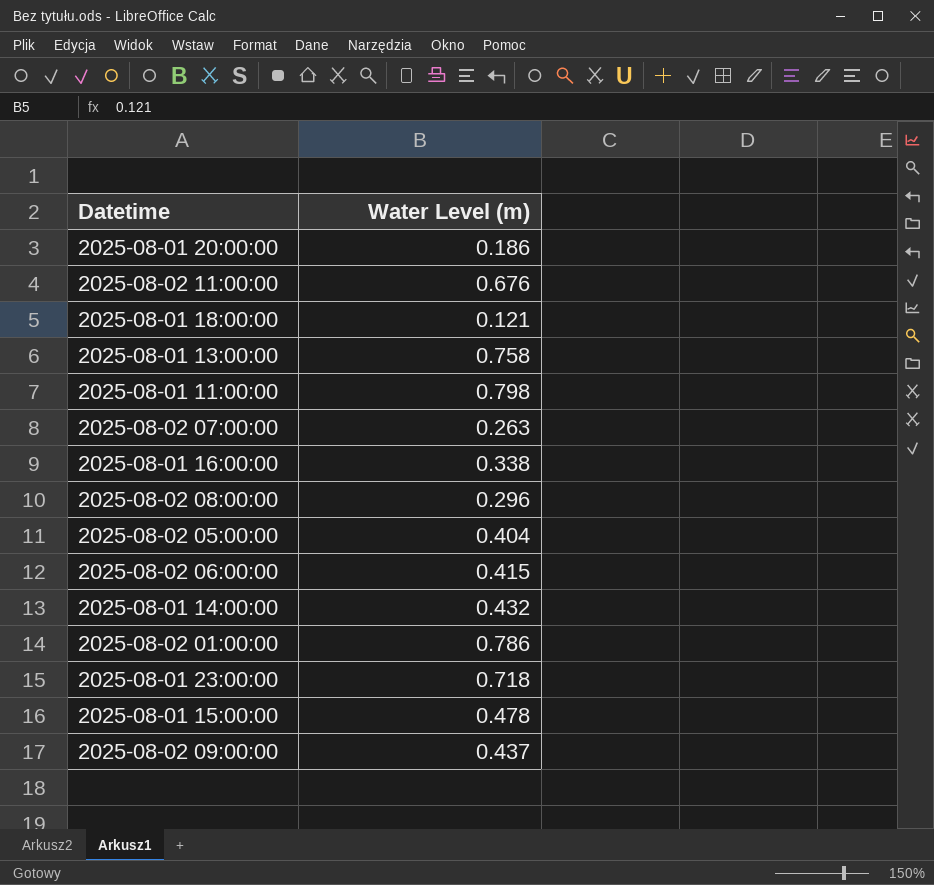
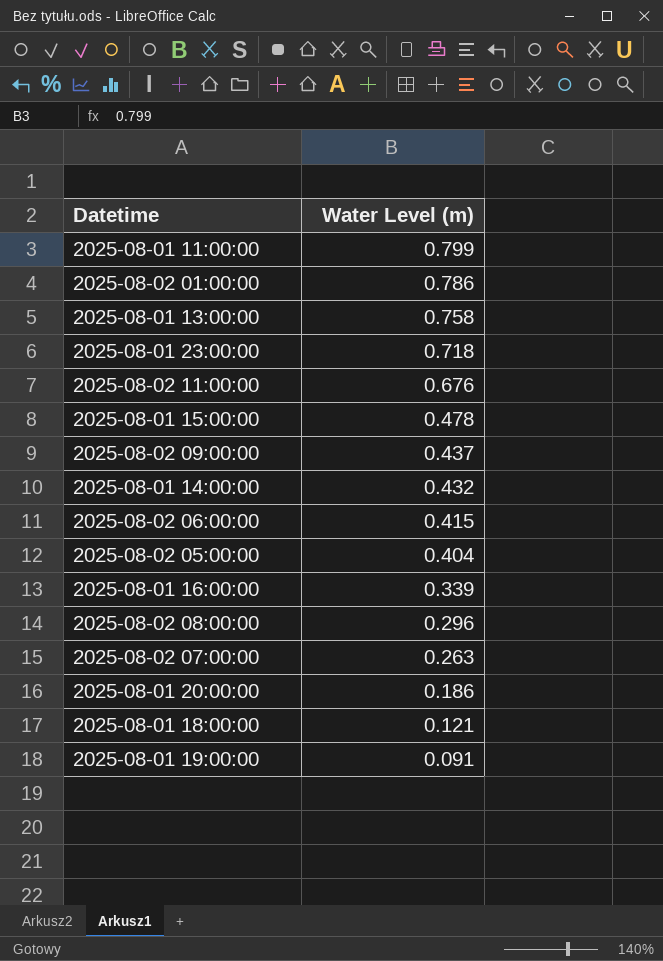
row order: none -> Water Level (m) descending
2025-08-01 11:00:00 | Water Level (m): 0.798 -> 0.799
2025-08-01 16:00:00 | Water Level (m): 0.338 -> 0.339
row 2025-08-01 19:00:00: none -> 0.091

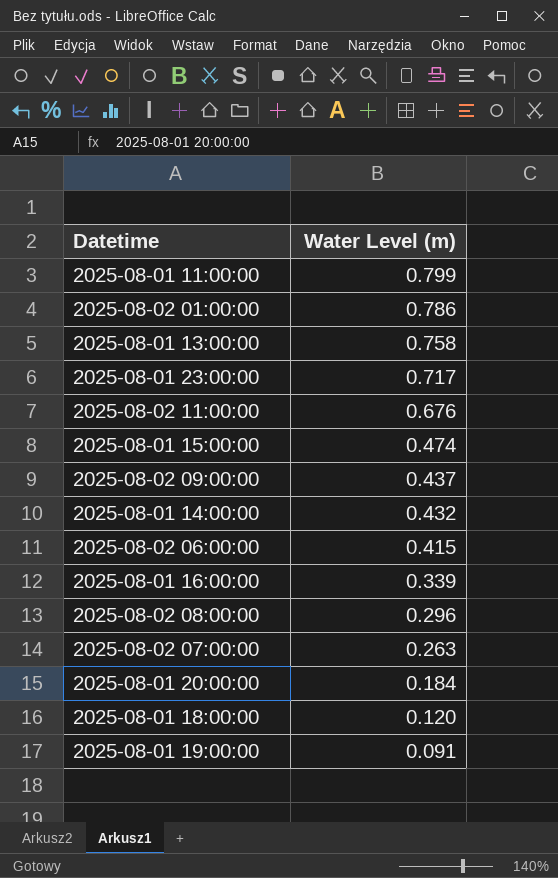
row 2025-08-02 05:00:00: 0.404 -> none
2025-08-01 23:00:00 | Water Level (m): 0.718 -> 0.717
2025-08-01 15:00:00 | Water Level (m): 0.478 -> 0.474
2025-08-01 20:00:00 | Water Level (m): 0.186 -> 0.184
2025-08-01 18:00:00 | Water Level (m): 0.121 -> 0.120

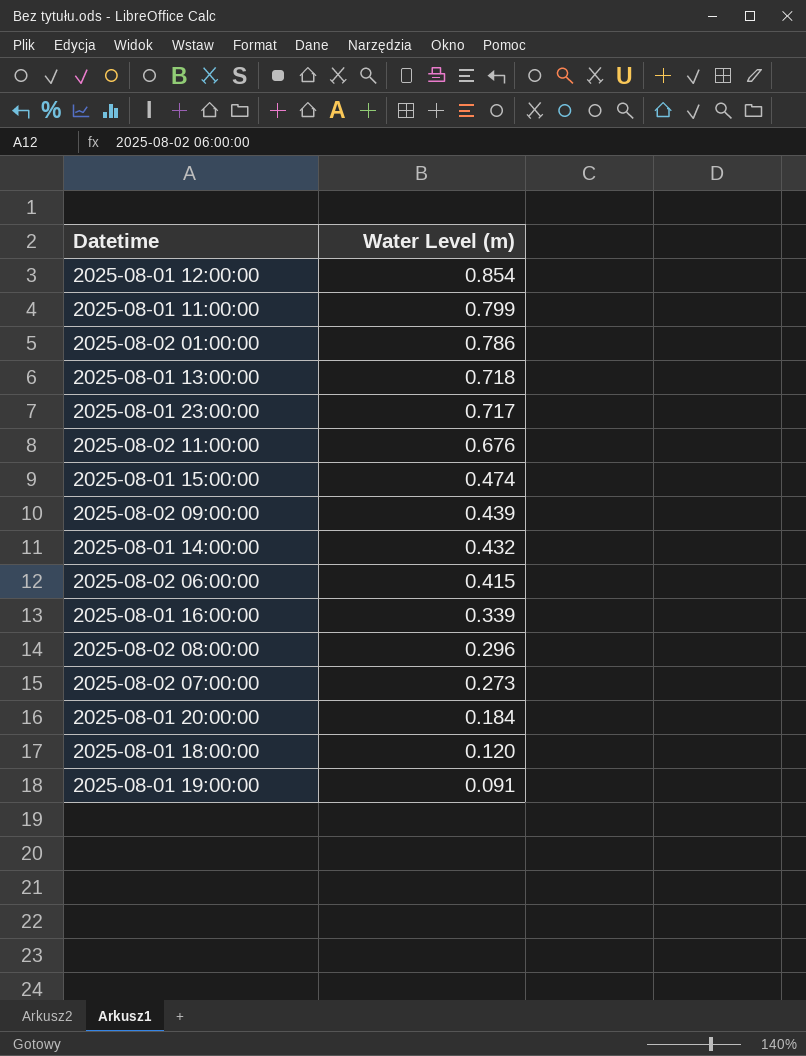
row 2025-08-01 12:00:00: none -> 0.854
2025-08-01 13:00:00 | Water Level (m): 0.758 -> 0.718
2025-08-02 09:00:00 | Water Level (m): 0.437 -> 0.439
2025-08-02 07:00:00 | Water Level (m): 0.263 -> 0.273

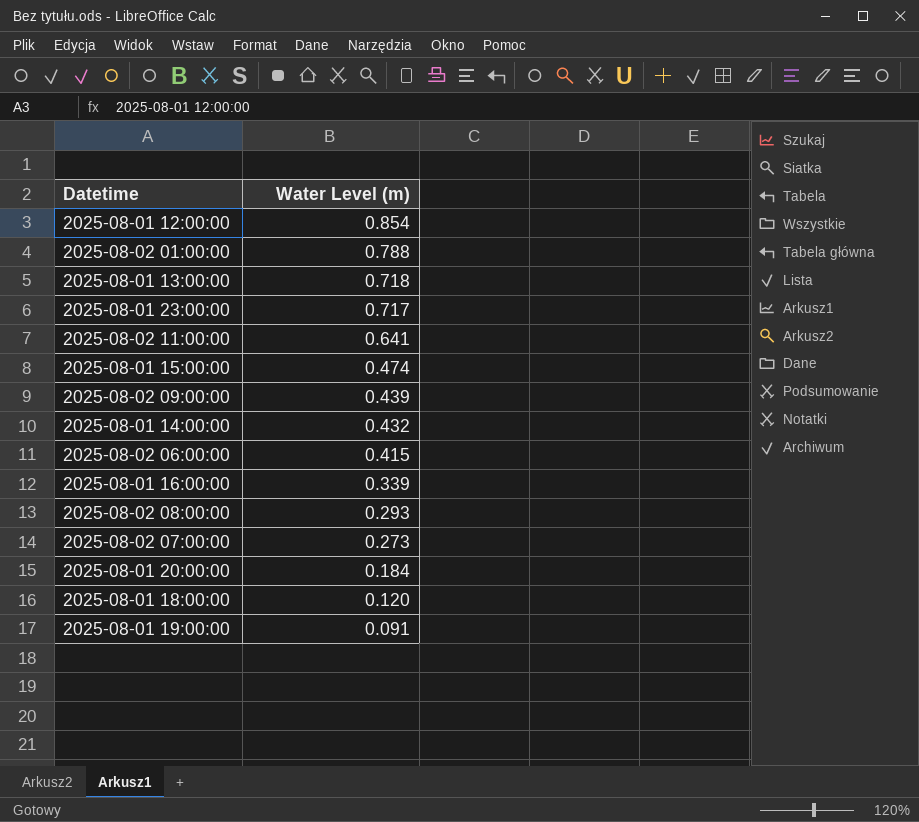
row 2025-08-01 11:00:00: 0.799 -> none
2025-08-02 01:00:00 | Water Level (m): 0.786 -> 0.788
2025-08-02 11:00:00 | Water Level (m): 0.676 -> 0.641
2025-08-02 08:00:00 | Water Level (m): 0.296 -> 0.293

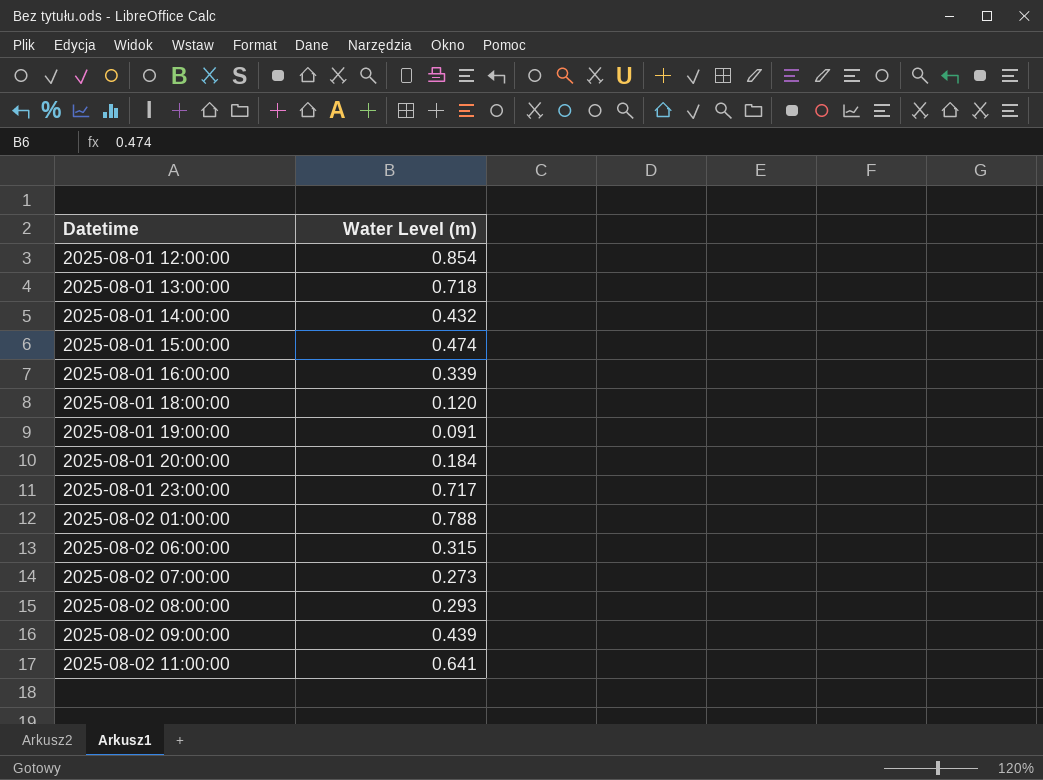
row order: Water Level (m) descending -> Datetime ascending
2025-08-02 06:00:00 | Water Level (m): 0.415 -> 0.315

